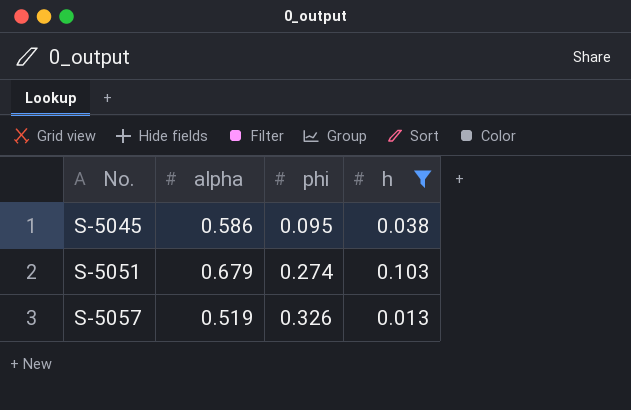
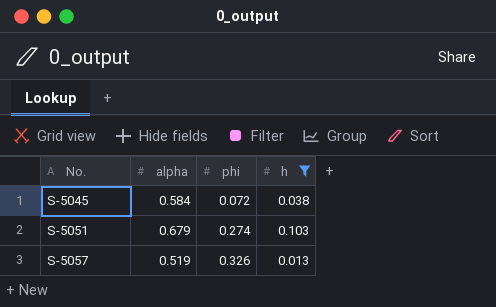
S-5045 | alpha: 0.586 -> 0.584
S-5045 | phi: 0.095 -> 0.072

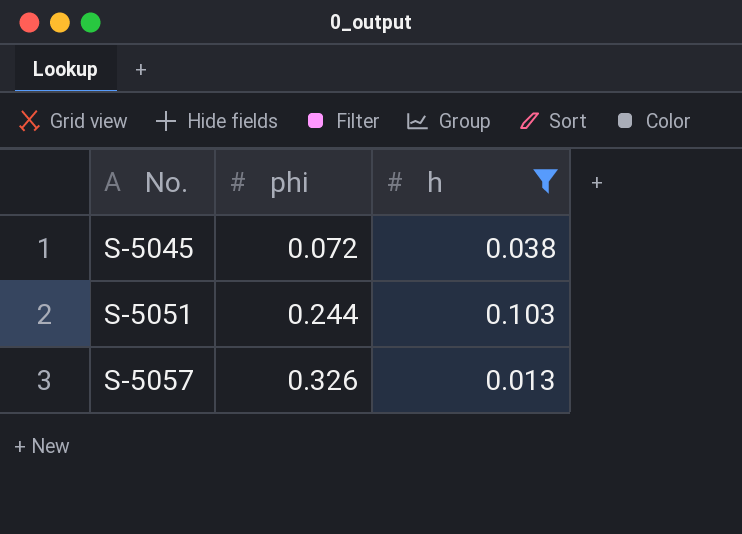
column alpha | position: 2 -> none
S-5051 | phi: 0.274 -> 0.244

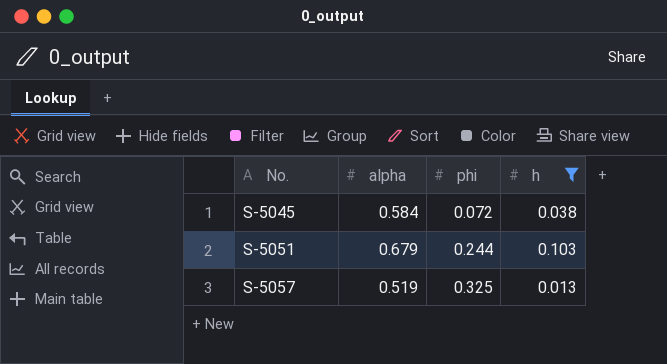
column alpha | position: none -> 2
S-5057 | phi: 0.326 -> 0.325

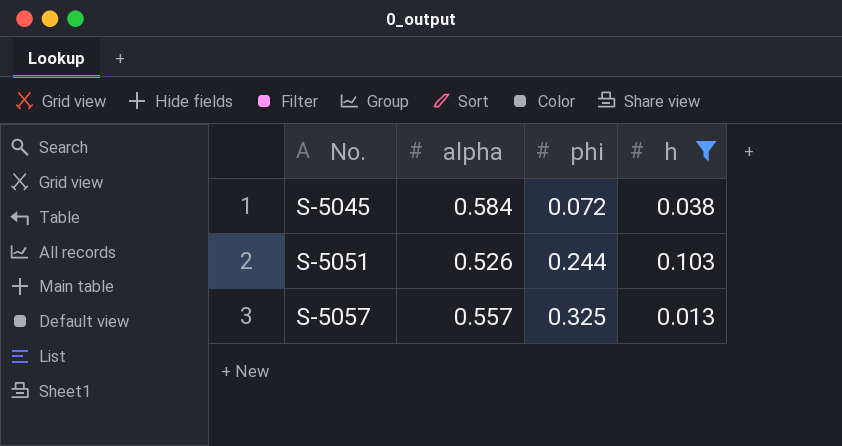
S-5051 | alpha: 0.679 -> 0.526
S-5057 | alpha: 0.519 -> 0.557

